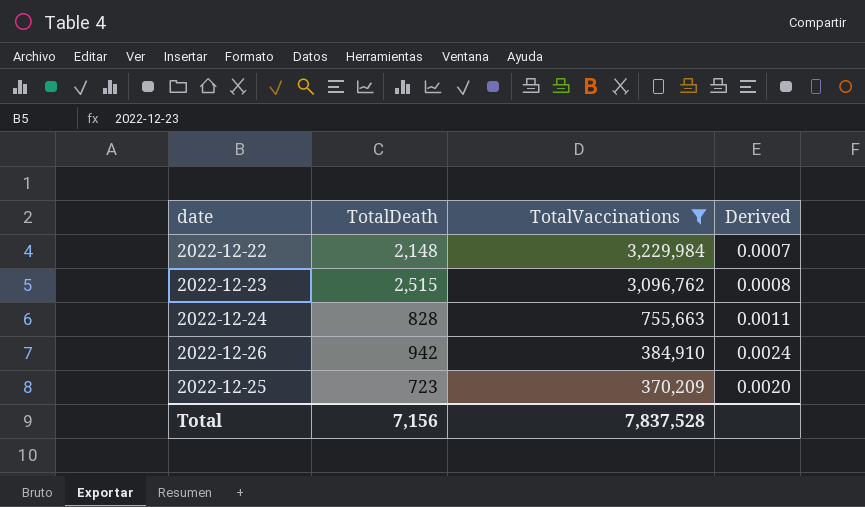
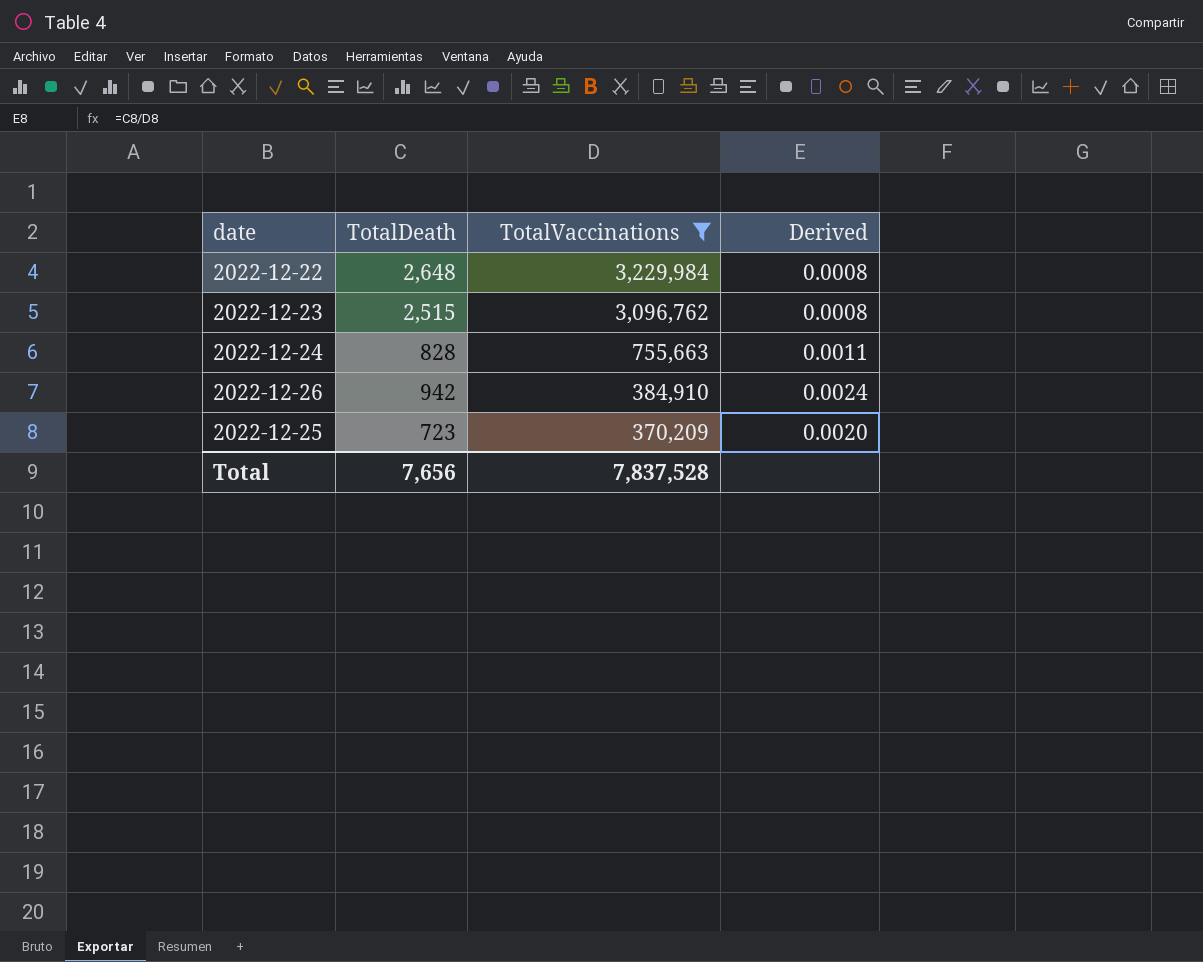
2022-12-22 | TotalDeath: 2,148 -> 2,648
2022-12-22 | Derived: 0.0007 -> 0.0008
Total | TotalDeath: 7,156 -> 7,656

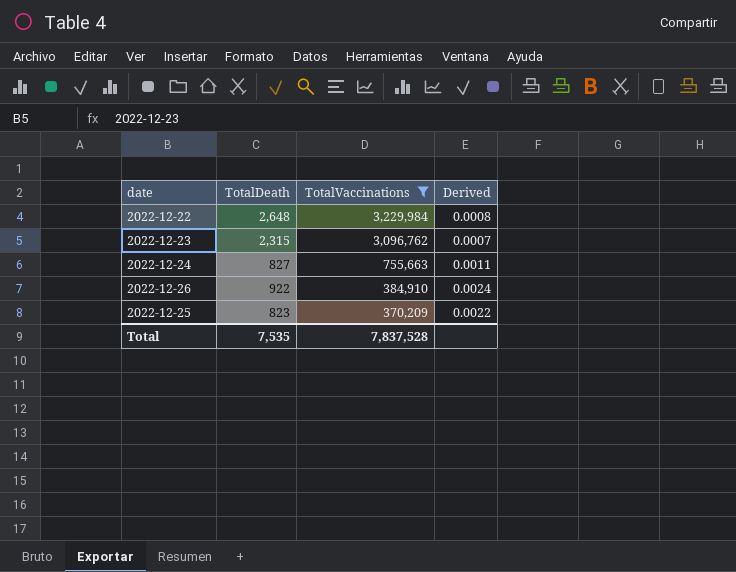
2022-12-23 | TotalDeath: 2,515 -> 2,315
2022-12-23 | Derived: 0.0008 -> 0.0007
2022-12-24 | TotalDeath: 828 -> 827
2022-12-26 | TotalDeath: 942 -> 922
2022-12-25 | TotalDeath: 723 -> 823
2022-12-25 | Derived: 0.0020 -> 0.0022
Total | TotalDeath: 7,656 -> 7,535

